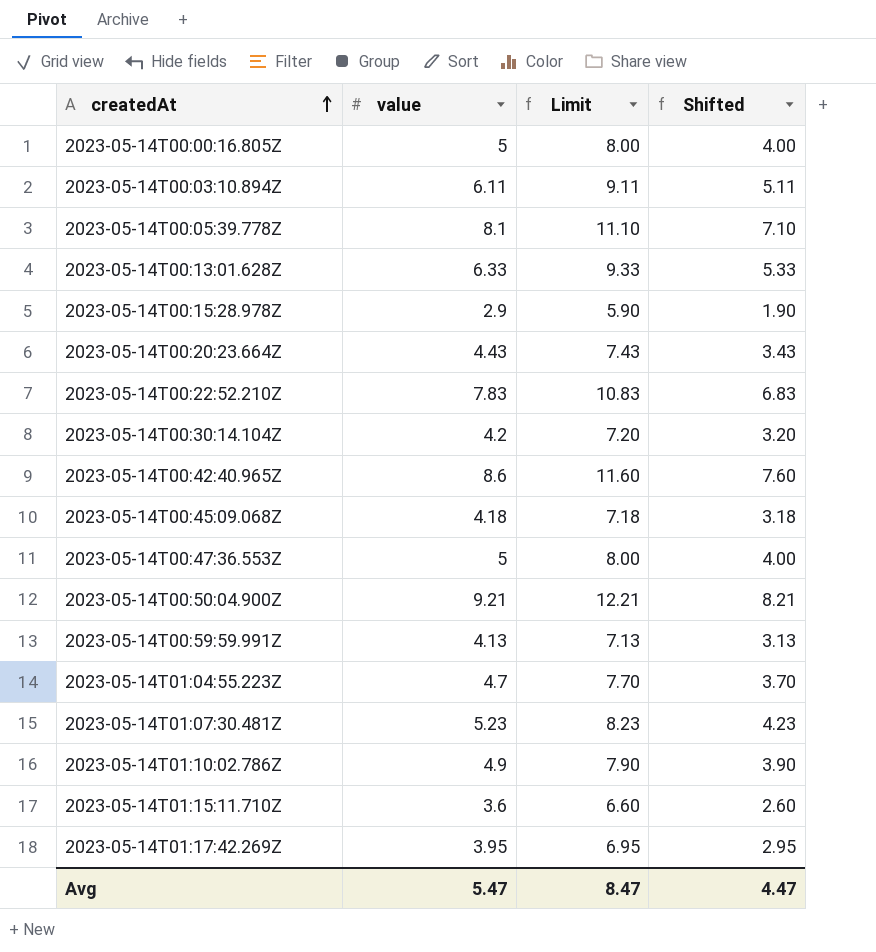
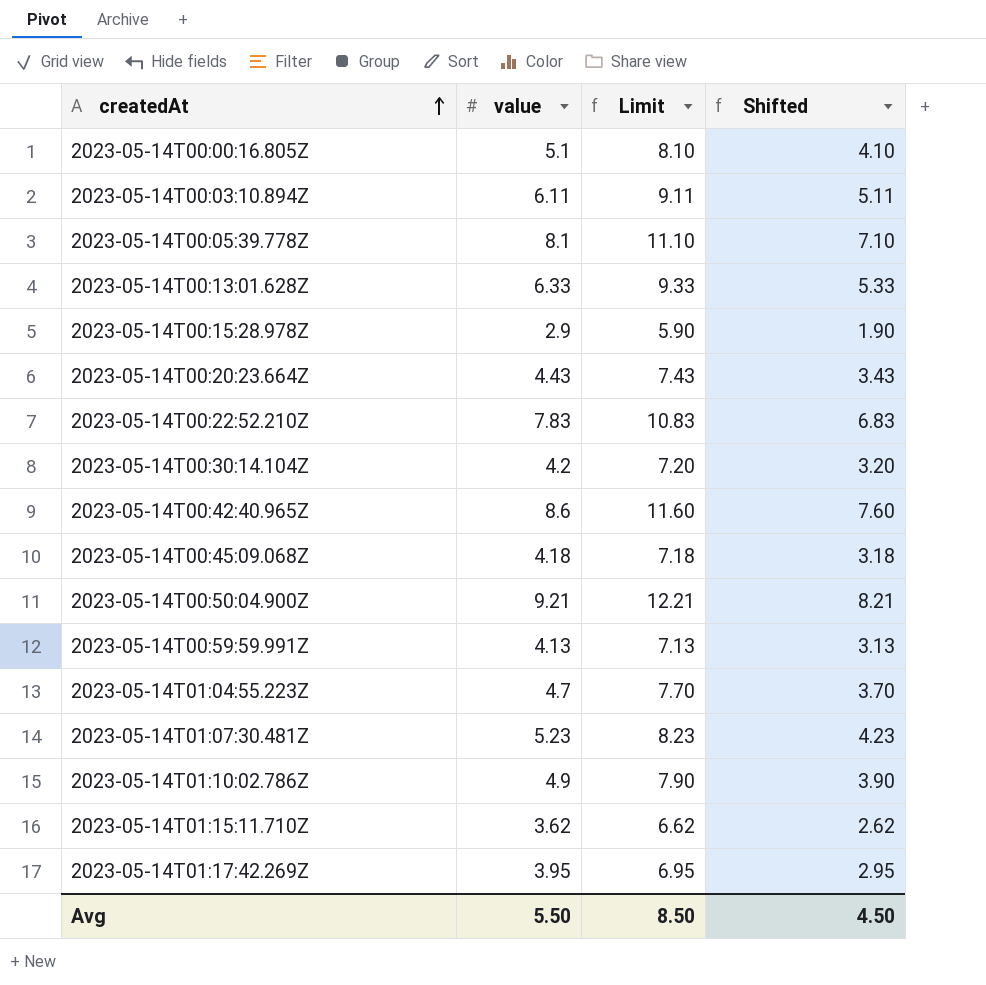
row 2023-05-14T00:47:36.553Z: 5 | 8.00 | 4.00 -> none
2023-05-14T00:00:16.805Z | value: 5 -> 5.1
2023-05-14T00:00:16.805Z | Limit: 8.00 -> 8.10
2023-05-14T00:00:16.805Z | Shifted: 4.00 -> 4.10
2023-05-14T01:15:11.710Z | value: 3.6 -> 3.62
2023-05-14T01:15:11.710Z | Limit: 6.60 -> 6.62
2023-05-14T01:15:11.710Z | Shifted: 2.60 -> 2.62
Avg | value: 5.47 -> 5.50
Avg | Limit: 8.47 -> 8.50
Avg | Shifted: 4.47 -> 4.50

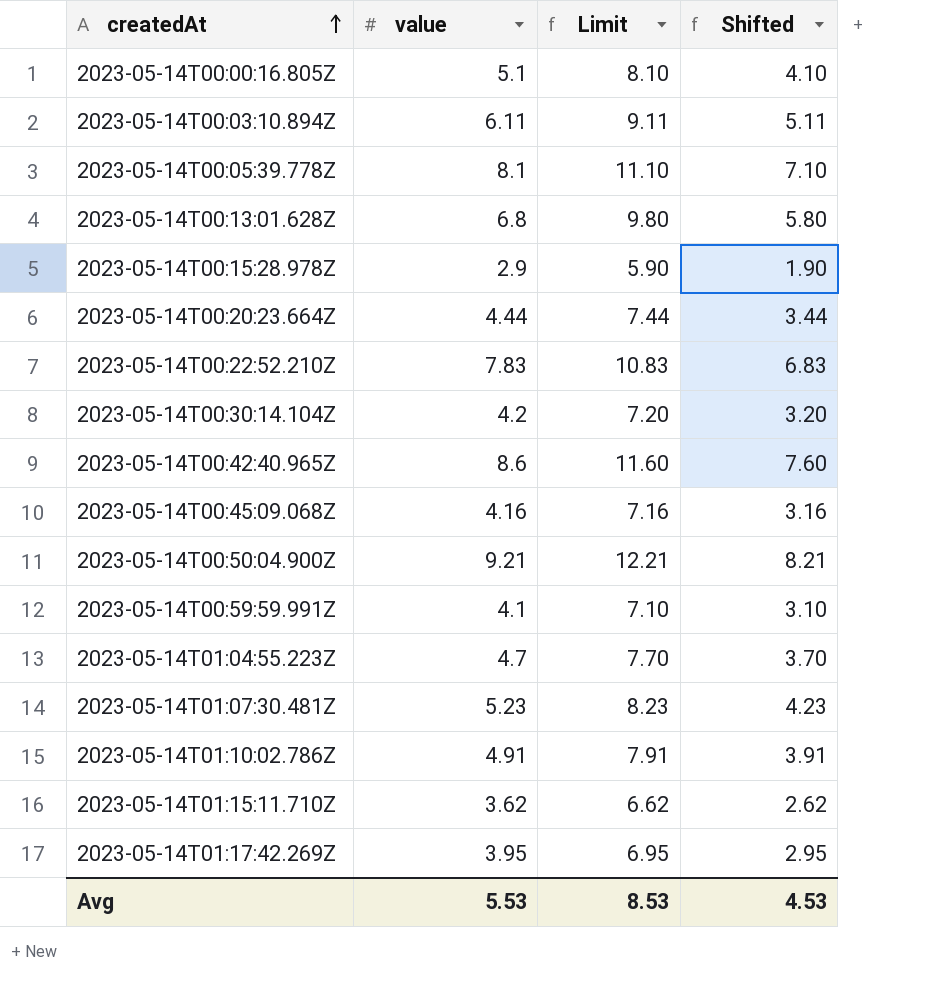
2023-05-14T00:13:01.628Z | value: 6.33 -> 6.8
2023-05-14T00:13:01.628Z | Limit: 9.33 -> 9.80
2023-05-14T00:13:01.628Z | Shifted: 5.33 -> 5.80
2023-05-14T00:20:23.664Z | value: 4.43 -> 4.44
2023-05-14T00:20:23.664Z | Limit: 7.43 -> 7.44
2023-05-14T00:20:23.664Z | Shifted: 3.43 -> 3.44
2023-05-14T00:45:09.068Z | value: 4.18 -> 4.16
2023-05-14T00:45:09.068Z | Limit: 7.18 -> 7.16
2023-05-14T00:45:09.068Z | Shifted: 3.18 -> 3.16
2023-05-14T00:59:59.991Z | value: 4.13 -> 4.1
2023-05-14T00:59:59.991Z | Limit: 7.13 -> 7.10
2023-05-14T00:59:59.991Z | Shifted: 3.13 -> 3.10
2023-05-14T01:10:02.786Z | value: 4.9 -> 4.91
2023-05-14T01:10:02.786Z | Limit: 7.90 -> 7.91
2023-05-14T01:10:02.786Z | Shifted: 3.90 -> 3.91
Avg | value: 5.50 -> 5.53
Avg | Limit: 8.50 -> 8.53
Avg | Shifted: 4.50 -> 4.53

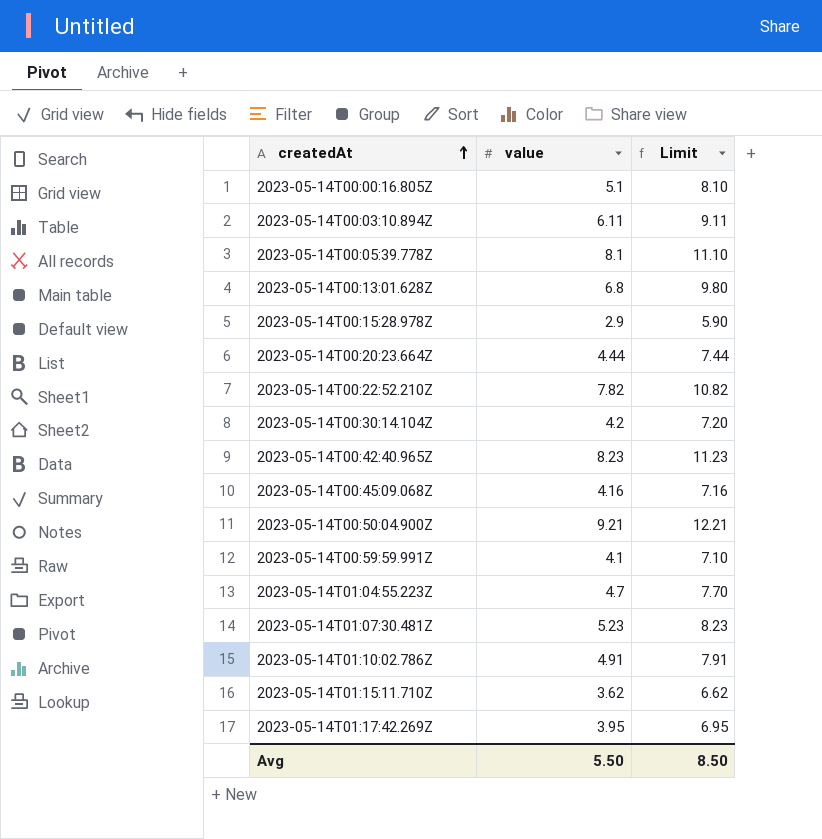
column Shifted | formula: [value] - 1 -> none
2023-05-14T00:22:52.210Z | value: 7.83 -> 7.82
2023-05-14T00:22:52.210Z | Limit: 10.83 -> 10.82
2023-05-14T00:42:40.965Z | value: 8.6 -> 8.23
2023-05-14T00:42:40.965Z | Limit: 11.60 -> 11.23
Avg | value: 5.53 -> 5.50
Avg | Limit: 8.53 -> 8.50

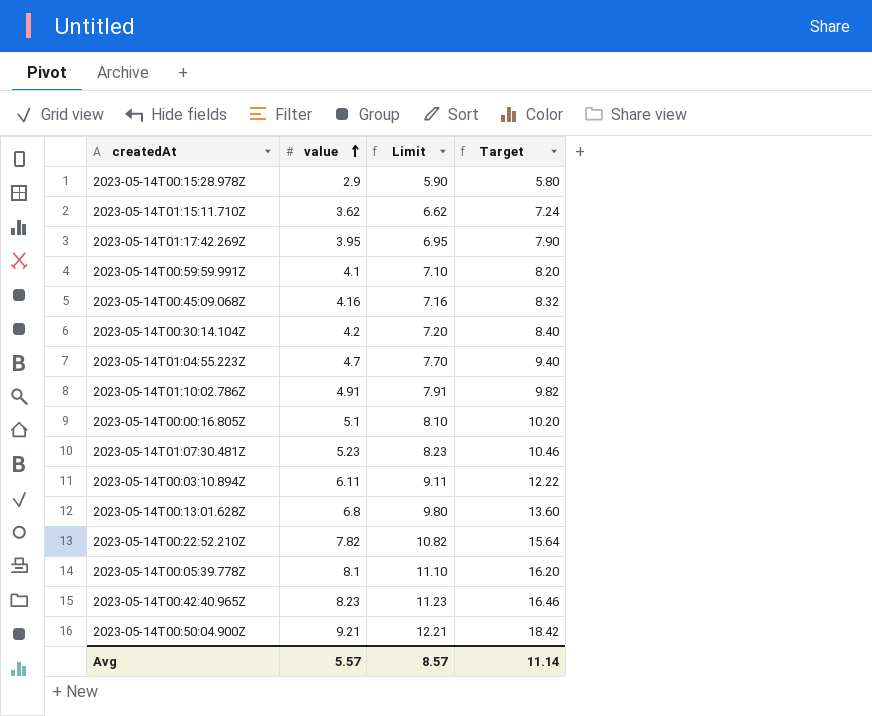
row order: createdAt ascending -> value ascending
column Target | formula: none -> [value] * 2
row 2023-05-14T00:20:23.664Z: 4.44 | 7.44 -> none
Avg | value: 5.50 -> 5.57
Avg | Limit: 8.50 -> 8.57

